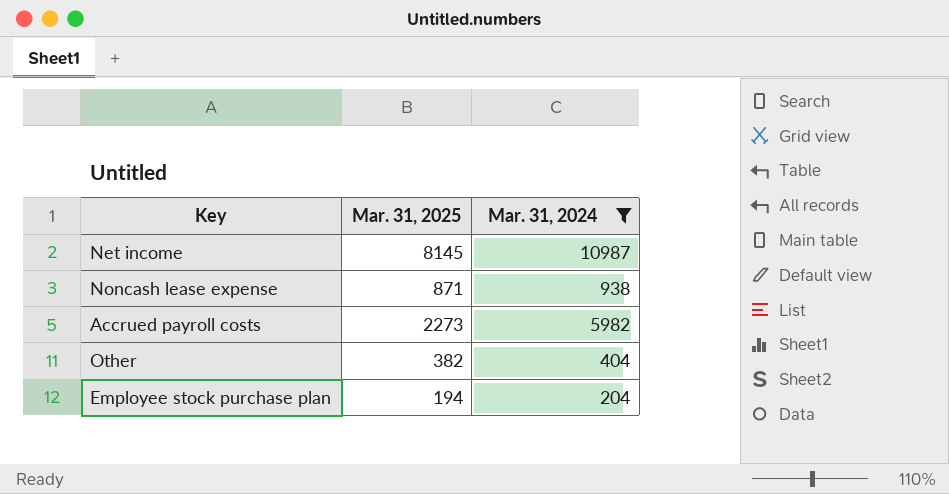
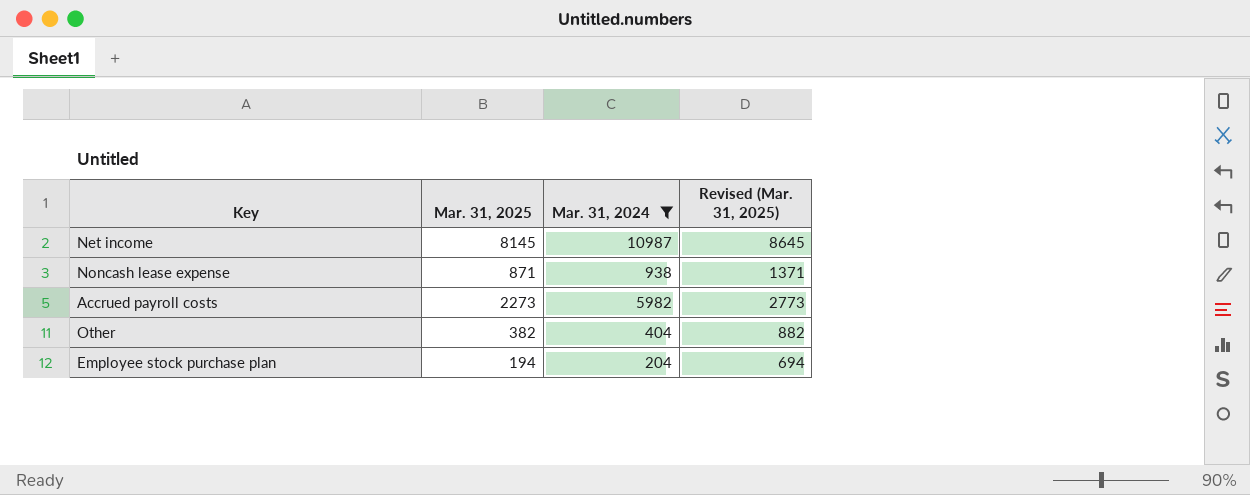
column Revised (Mar. 31, 2025) | formula: none -> [Mar. 31, 2025] + 500

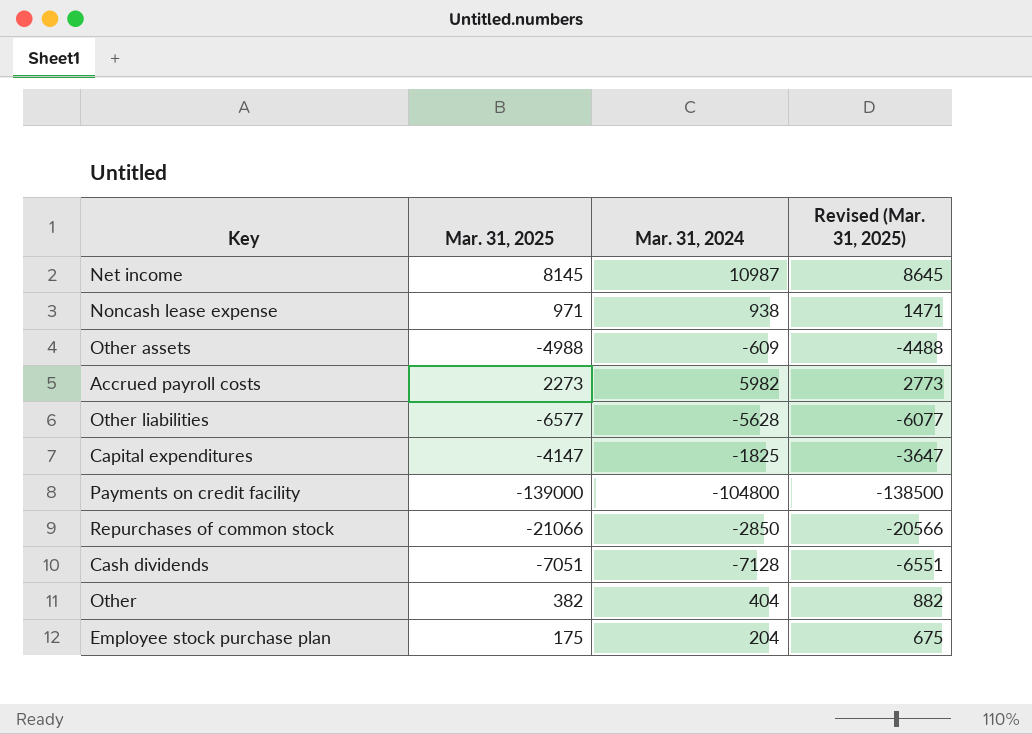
filter: Mar. 31, 2024 >= 204 -> none
Noncash lease expense | Mar. 31, 2025: 871 -> 971
Noncash lease expense | Revised (Mar. 31, 2025): 1371 -> 1471
Employee stock purchase plan | Mar. 31, 2025: 194 -> 175
Employee stock purchase plan | Revised (Mar. 31, 2025): 694 -> 675

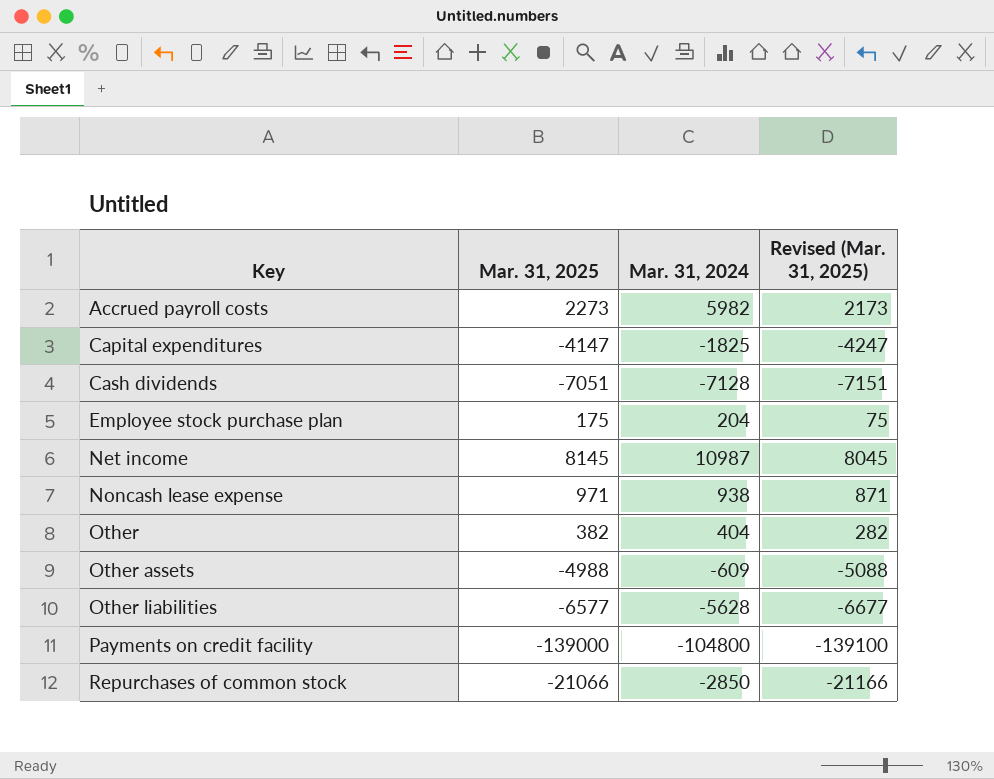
row order: none -> Key ascending
column Revised (Mar. 31, 2025) | formula: [Mar. 31, 2025] + 500 -> [Mar. 31, 2025] - 100

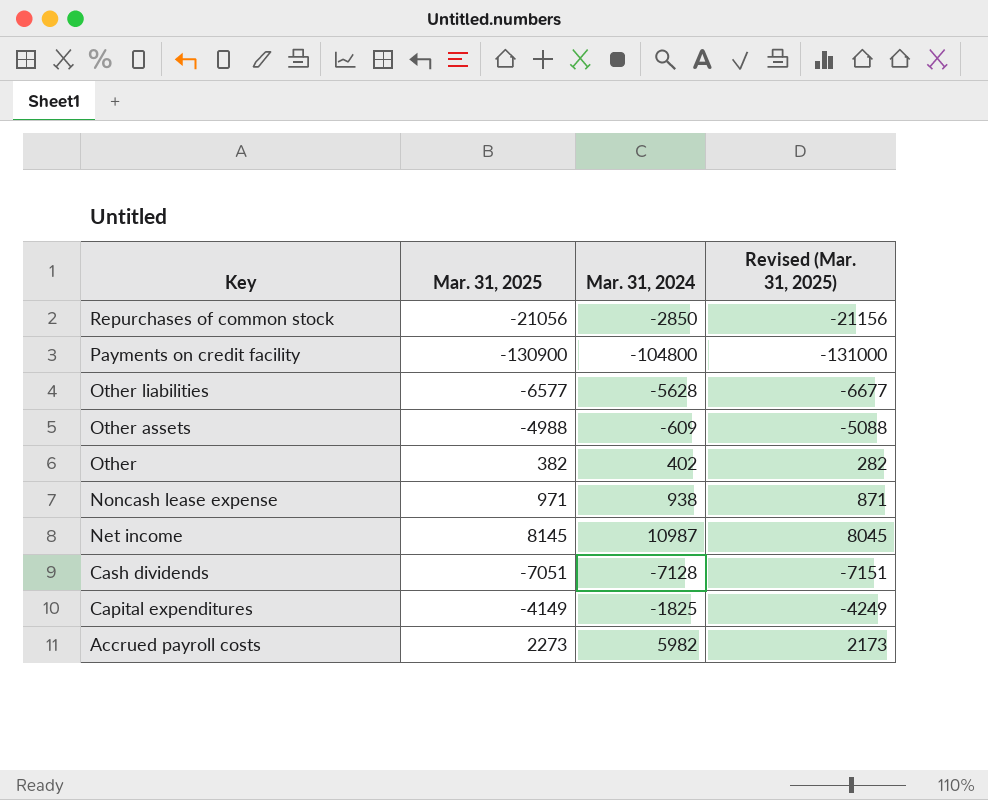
row order: Key ascending -> Key descending
row Employee stock purchase plan: 175 | 204 | 75 -> none
Repurchases of common stock | Mar. 31, 2025: -21066 -> -21056
Repurchases of common stock | Revised (Mar. 31, 2025): -21166 -> -21156
Payments on credit facility | Mar. 31, 2025: -139000 -> -130900
Payments on credit facility | Revised (Mar. 31, 2025): -139100 -> -131000
Other | Mar. 31, 2024: 404 -> 402
Capital expenditures | Mar. 31, 2025: -4147 -> -4149
Capital expenditures | Revised (Mar. 31, 2025): -4247 -> -4249

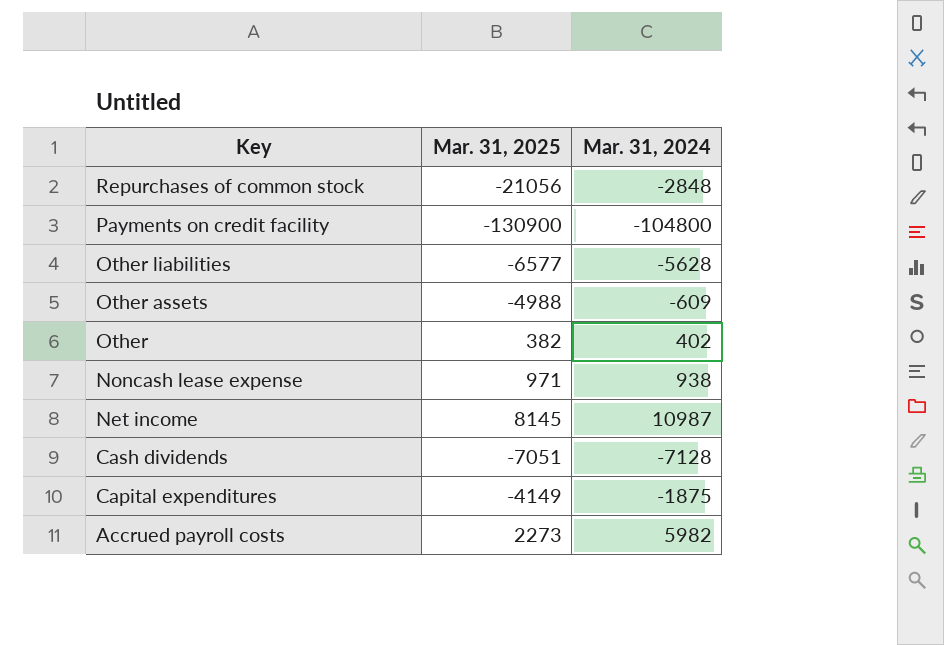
column Revised (Mar. 31, 2025) | formula: [Mar. 31, 2025] - 100 -> none
Repurchases of common stock | Mar. 31, 2024: -2850 -> -2848
Capital expenditures | Mar. 31, 2024: -1825 -> -1875

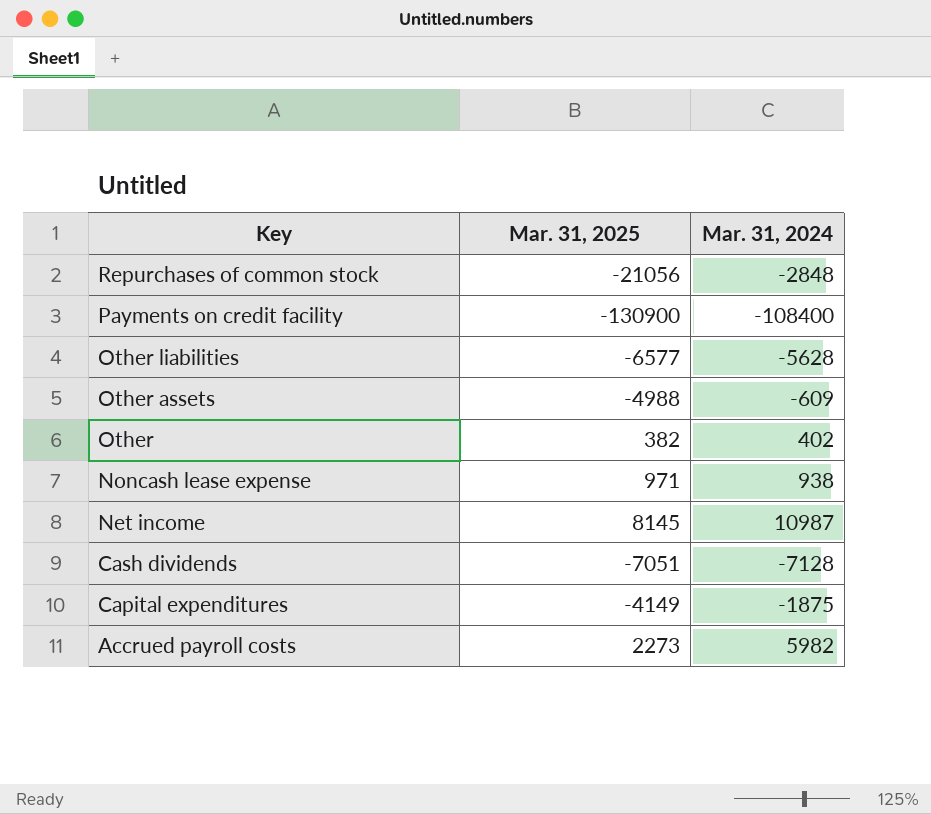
Payments on credit facility | Mar. 31, 2024: -104800 -> -108400

